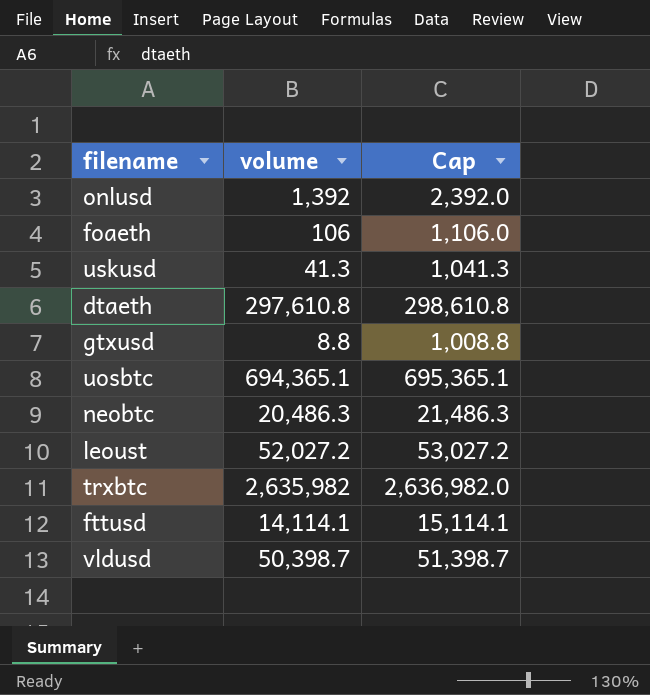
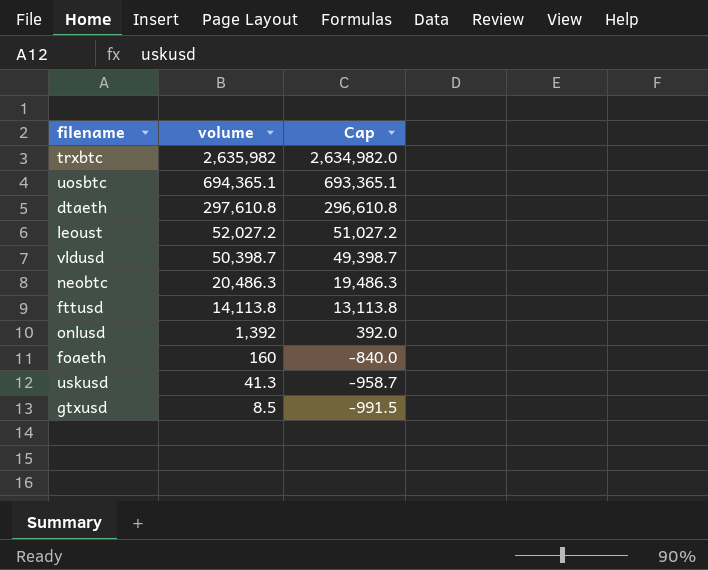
row order: none -> volume descending
column Cap | formula: [volume] + 1000 -> [volume] - 1000
fttusd | volume: 14,114.1 -> 14,113.8
foaeth | volume: 106 -> 160
gtxusd | volume: 8.8 -> 8.5

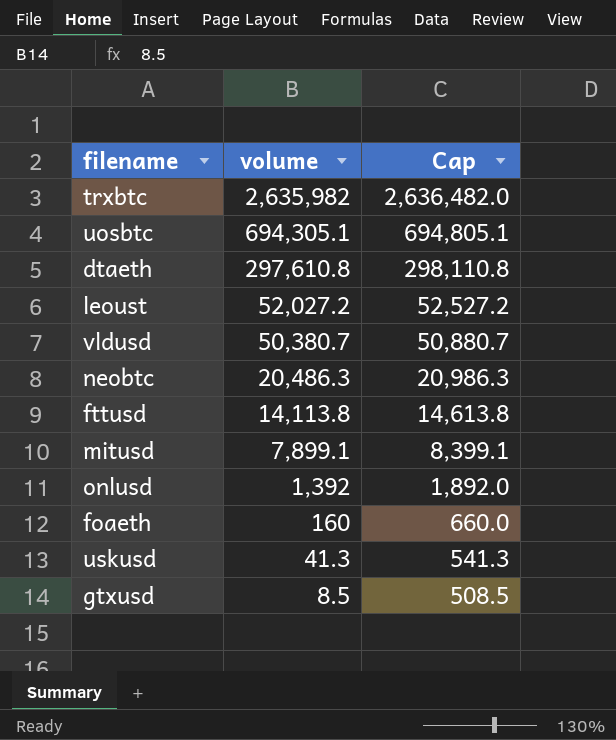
column Cap | formula: [volume] - 1000 -> [volume] + 500
uosbtc | volume: 694,365.1 -> 694,305.1
vldusd | volume: 50,398.7 -> 50,380.7
row mitusd: none -> 7,899.1 | 8,399.1

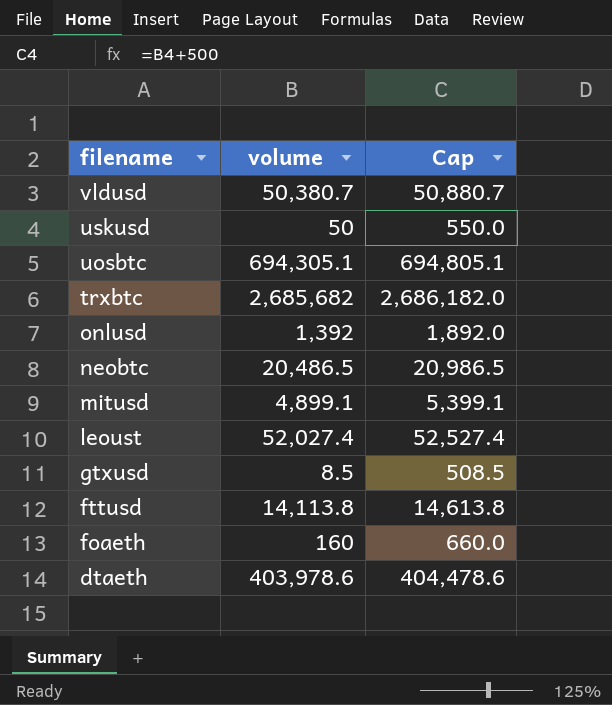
row order: volume descending -> filename descending
uskusd | volume: 41.3 -> 50
uskusd | Cap: 541.3 -> 550.0
trxbtc | volume: 2,635,982 -> 2,685,682
trxbtc | Cap: 2,636,482.0 -> 2,686,182.0
neobtc | volume: 20,486.3 -> 20,486.5
neobtc | Cap: 20,986.3 -> 20,986.5
mitusd | volume: 7,899.1 -> 4,899.1
mitusd | Cap: 8,399.1 -> 5,399.1
leoust | volume: 52,027.2 -> 52,027.4
leoust | Cap: 52,527.2 -> 52,527.4
dtaeth | volume: 297,610.8 -> 403,978.6
dtaeth | Cap: 298,110.8 -> 404,478.6

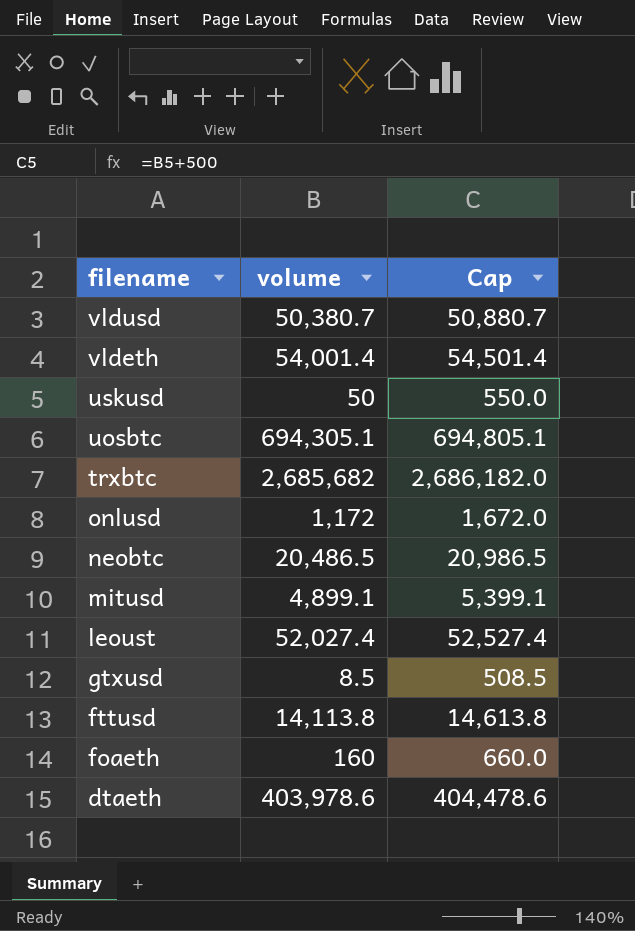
row vldeth: none -> 54,001.4 | 54,501.4
onlusd | volume: 1,392 -> 1,172
onlusd | Cap: 1,892.0 -> 1,672.0

